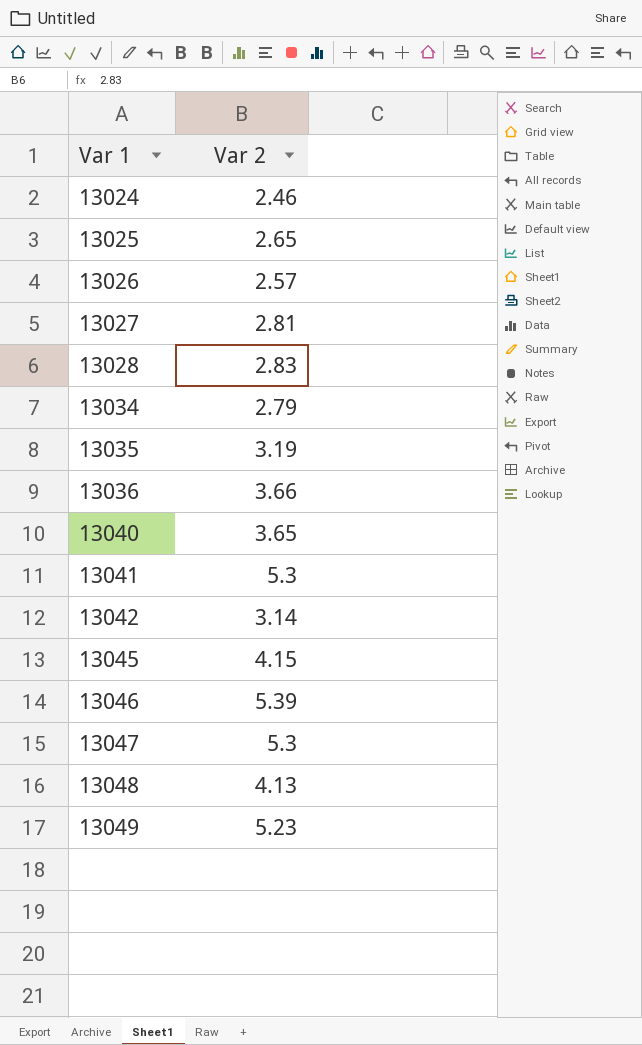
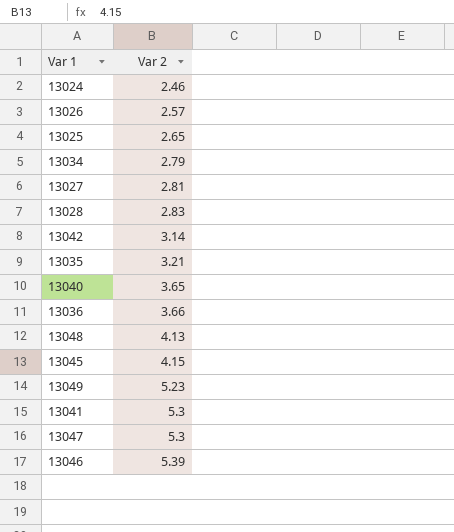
row order: Var 1 ascending -> Var 2 ascending
13035 | Var 2: 3.19 -> 3.21

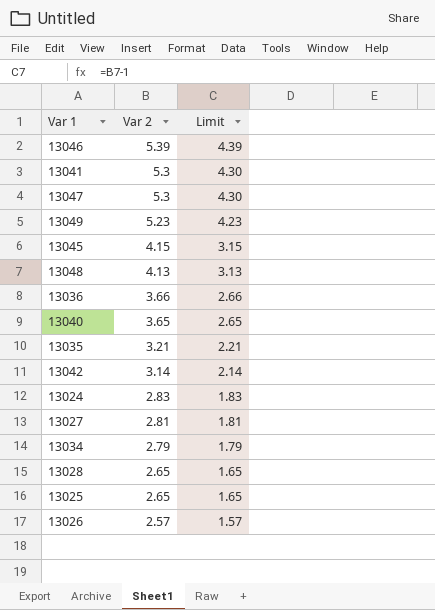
row order: Var 2 ascending -> Var 2 descending
column Limit | formula: none -> [Var 2] - 1
13024 | Var 2: 2.46 -> 2.83
13028 | Var 2: 2.83 -> 2.65

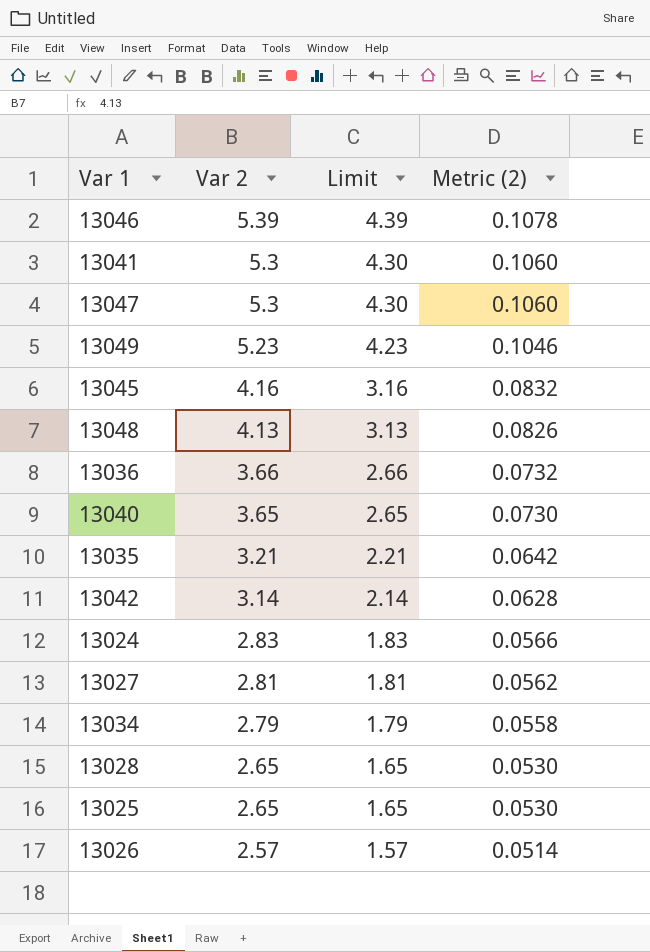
column Metric (2) | formula: none -> [Var 2] * 0.02
13045 | Var 2: 4.15 -> 4.16
13045 | Limit: 3.15 -> 3.16

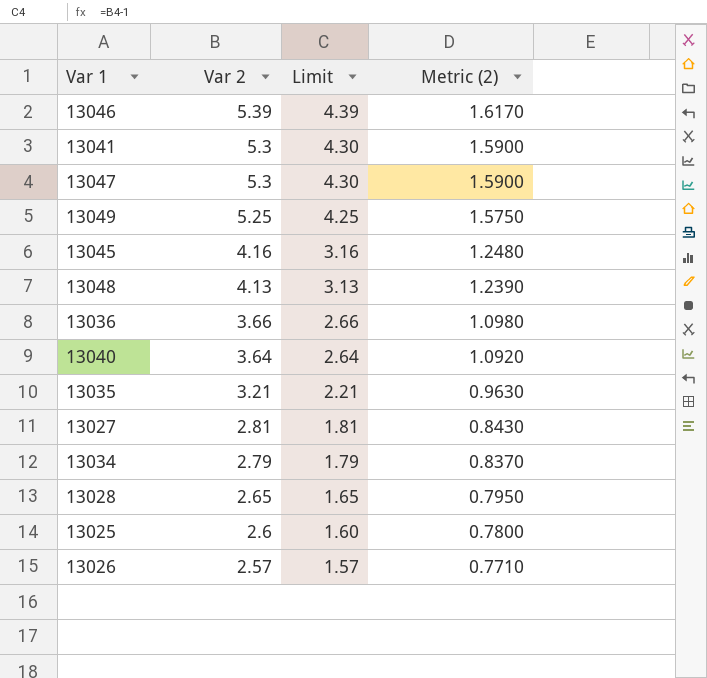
column Metric (2) | formula: [Var 2] * 0.02 -> [Var 2] * 0.3
row 13042: 3.14 | 2.14 | 0.0628 -> none
row 13024: 2.83 | 1.83 | 0.0566 -> none
13049 | Var 2: 5.23 -> 5.25
13049 | Limit: 4.23 -> 4.25
13040 | Var 2: 3.65 -> 3.64
13040 | Limit: 2.65 -> 2.64
13025 | Var 2: 2.65 -> 2.6
13025 | Limit: 1.65 -> 1.60

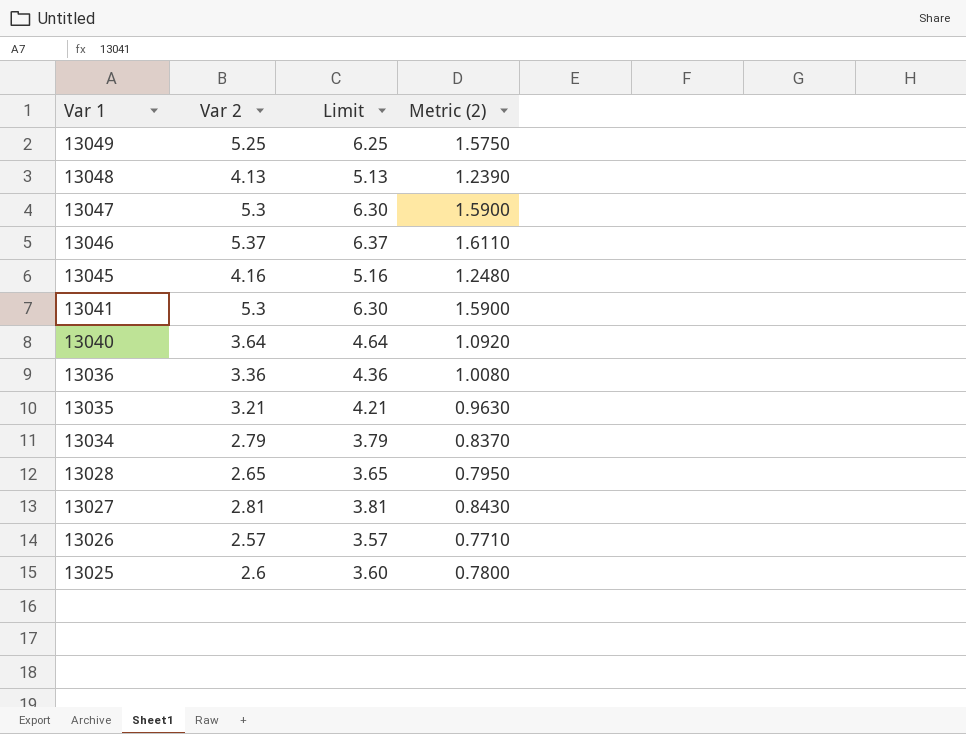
row order: Var 2 descending -> Var 1 descending
column Limit | formula: [Var 2] - 1 -> [Var 2] + 1
13046 | Var 2: 5.39 -> 5.37
13046 | Metric (2): 1.6170 -> 1.6110
13036 | Var 2: 3.66 -> 3.36
13036 | Metric (2): 1.0980 -> 1.0080

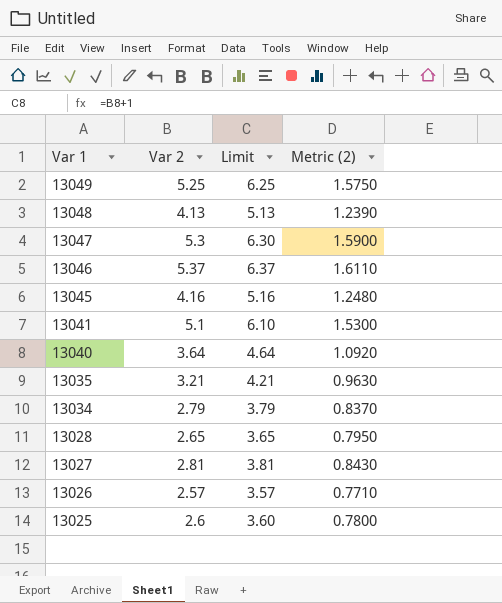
row 13036: 3.36 | 4.36 | 1.0080 -> none
13041 | Var 2: 5.3 -> 5.1
13041 | Limit: 6.30 -> 6.10
13041 | Metric (2): 1.5900 -> 1.5300

